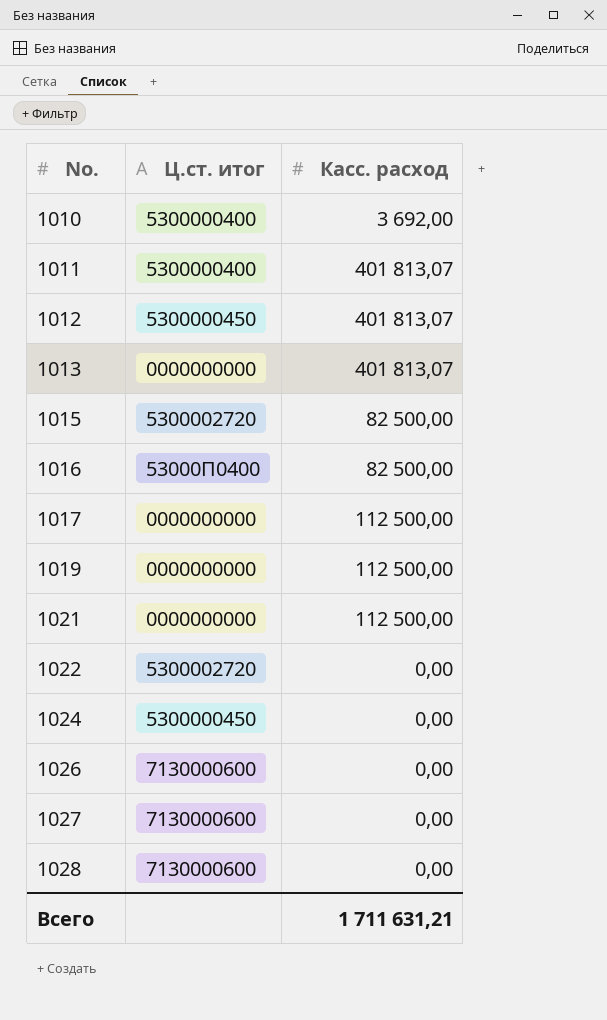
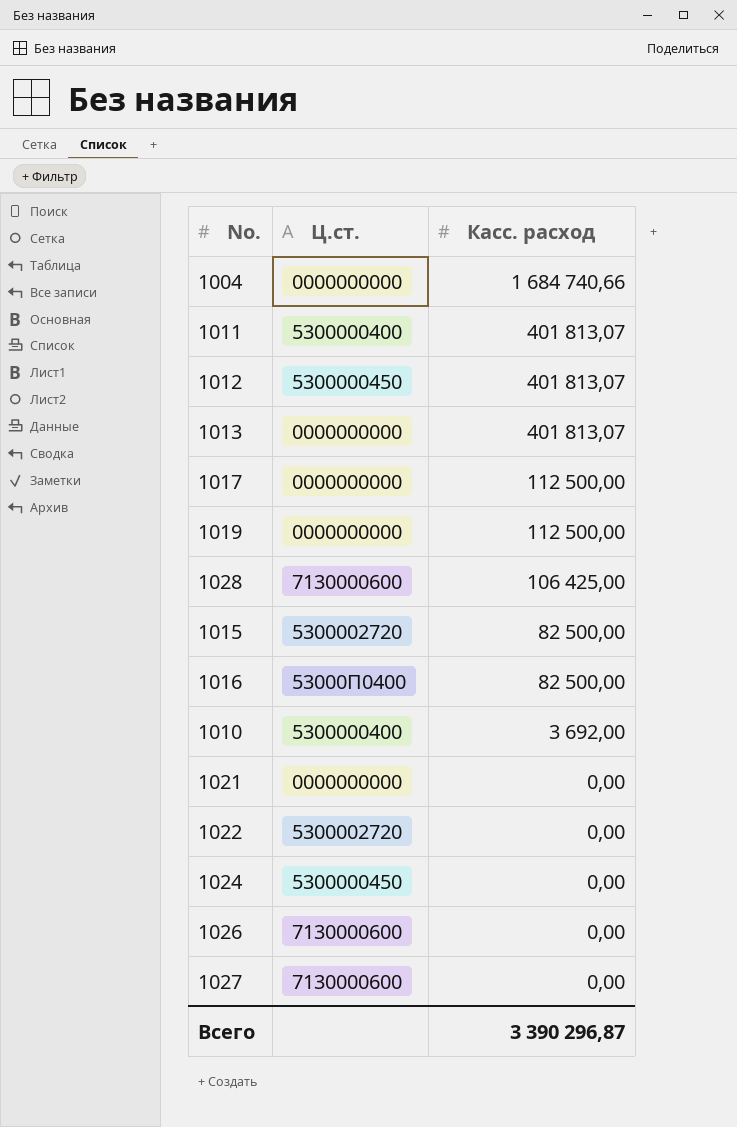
row order: No. ascending -> Касс. расход descending
column name: Ц.ст. итог -> Ц.ст.
row 1004: none -> 0000000000 | 1 684 740,66
1028 | Касс. расход: 0,00 -> 106 425,00
1021 | Касс. расход: 112 500,00 -> 0,00
Всего | Касс. расход: 1 711 631,21 -> 3 390 296,87

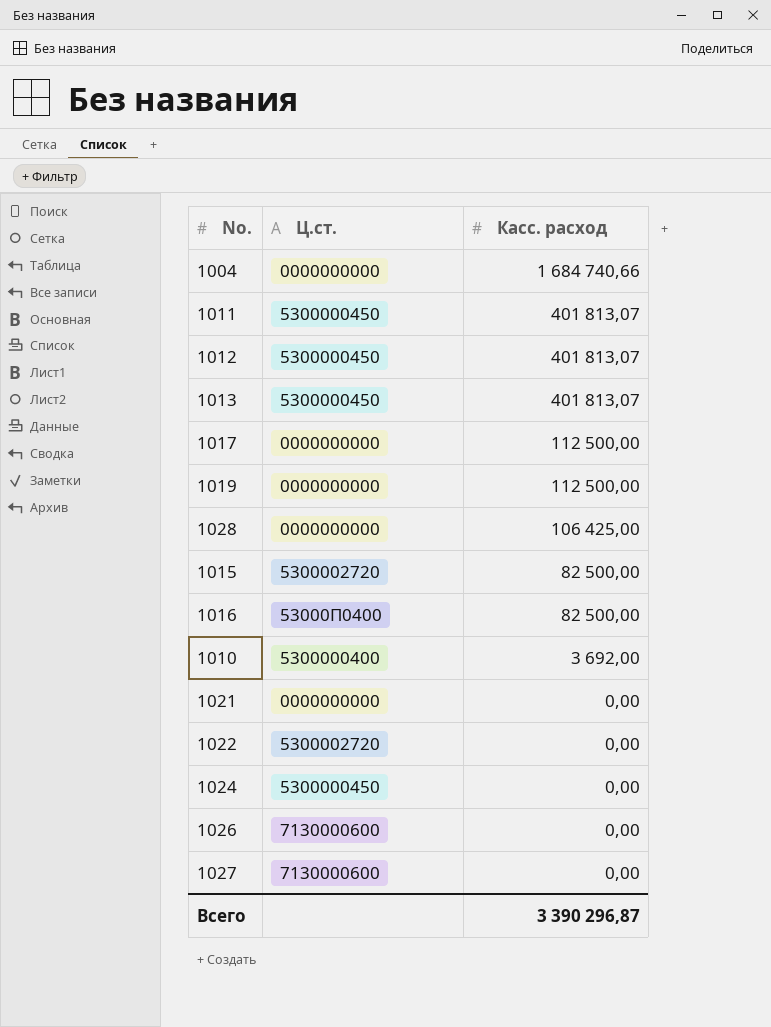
1011 | Ц.ст.: 5300000400 -> 5300000450
1013 | Ц.ст.: 0000000000 -> 5300000450
1028 | Ц.ст.: 7130000600 -> 0000000000

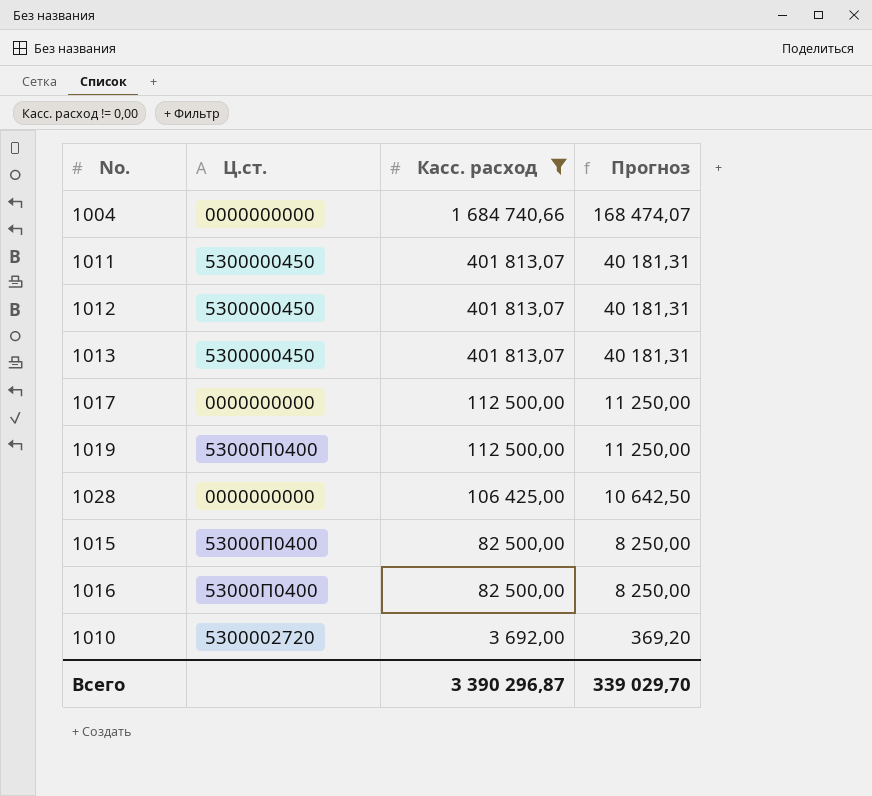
filter: none -> Касс. расход != 0,00
column Прогноз | formula: none -> [Касс. расход] * 0,1
1019 | Ц.ст.: 0000000000 -> 53000П0400
1015 | Ц.ст.: 5300002720 -> 53000П0400
1010 | Ц.ст.: 5300000400 -> 5300002720

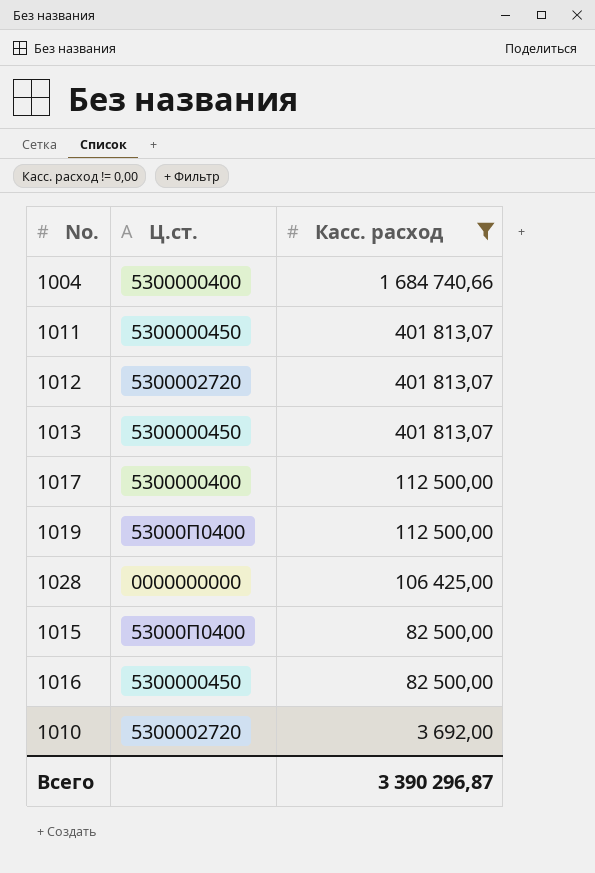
column Прогноз | formula: [Касс. расход] * 0,1 -> none
1004 | Ц.ст.: 0000000000 -> 5300000400
1012 | Ц.ст.: 5300000450 -> 5300002720
1017 | Ц.ст.: 0000000000 -> 5300000400
1016 | Ц.ст.: 53000П0400 -> 5300000450

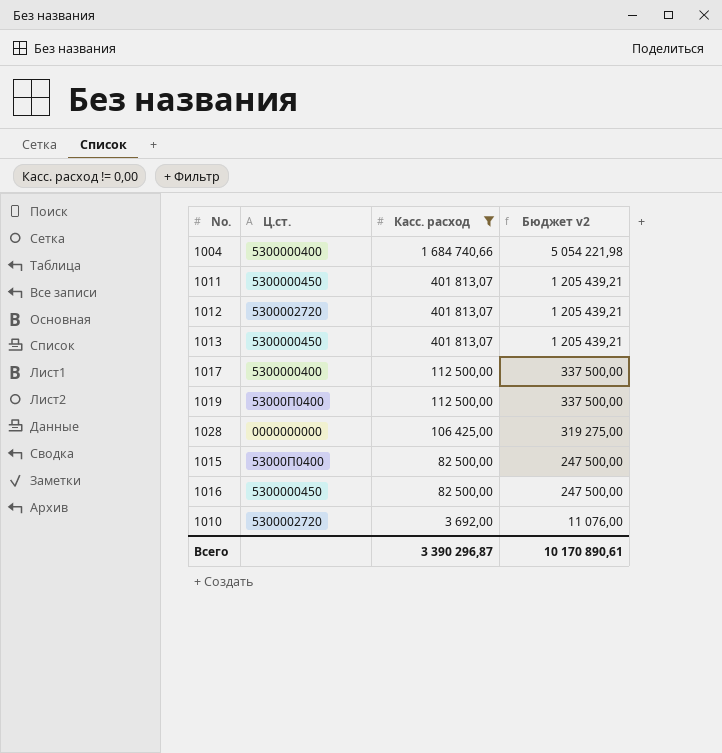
column Бюджет v2 | formula: none -> [Касс. расход] * 3

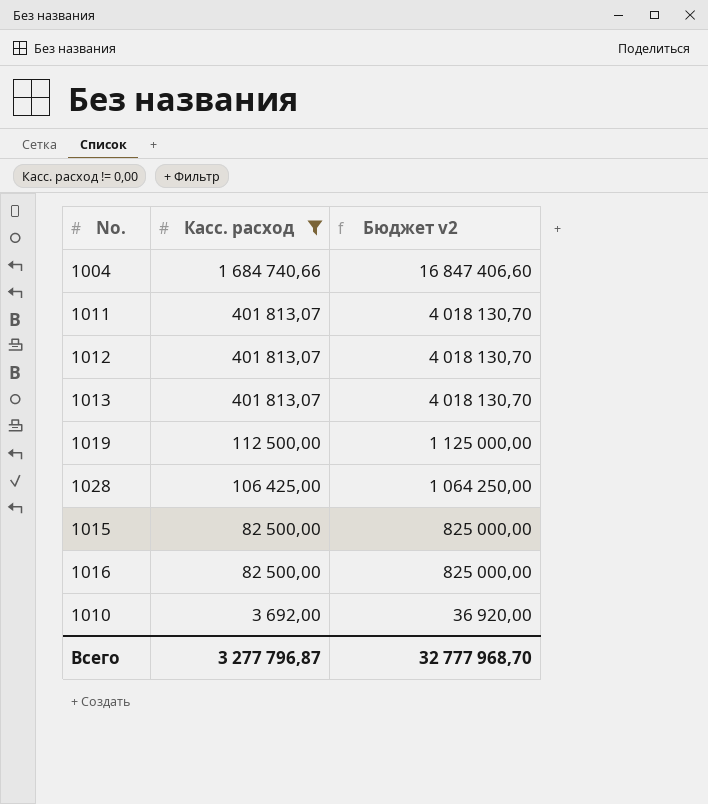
column Ц.ст. | position: 2 -> none
column Бюджет v2 | formula: [Касс. расход] * 3 -> [Касс. расход] * 10
row 1017: 5300000400 | 112 500,00 | 337 500,00 -> none
Всего | Касс. расход: 3 390 296,87 -> 3 277 796,87
Всего | Бюджет v2: 10 170 890,61 -> 32 777 968,70

